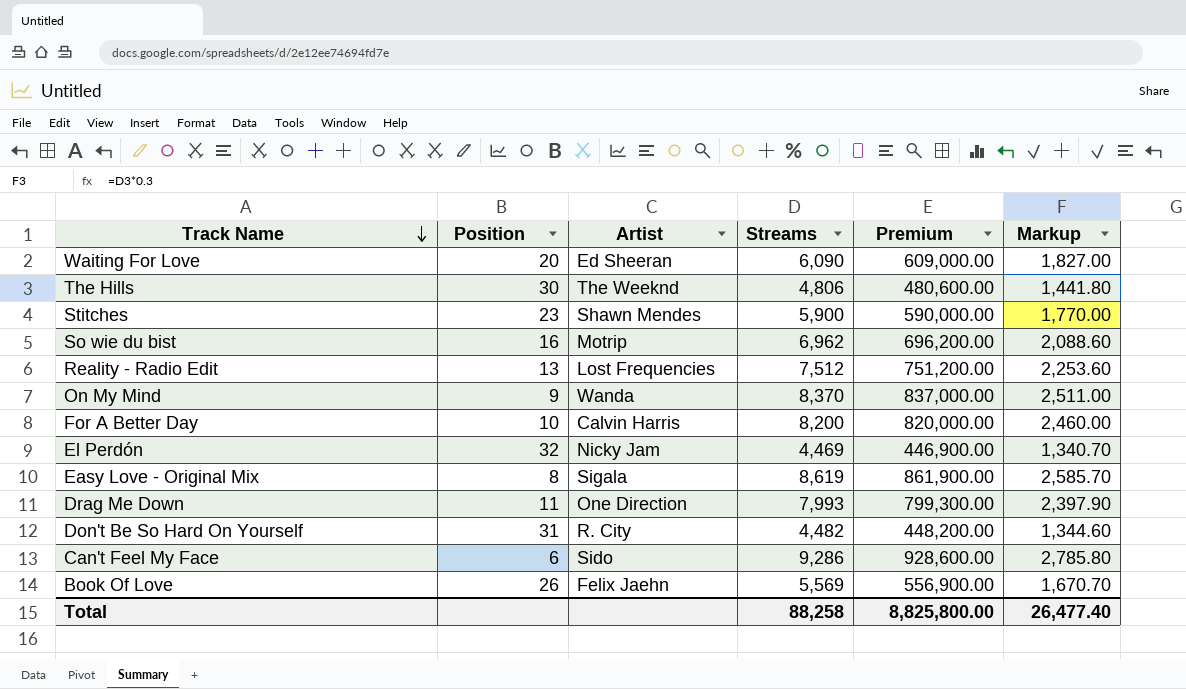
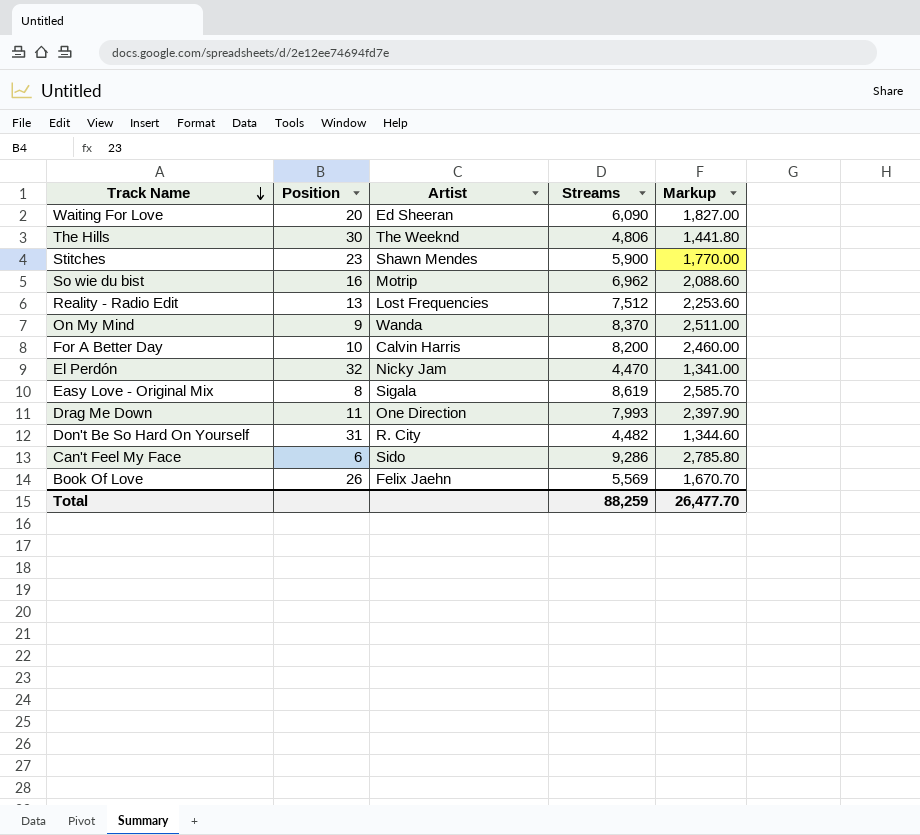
column Premium | formula: [Streams] * 100 -> none
El Perdón | Streams: 4,469 -> 4,470
El Perdón | Markup: 1,340.70 -> 1,341.00
Total | Streams: 88,258 -> 88,259
Total | Markup: 26,477.40 -> 26,477.70

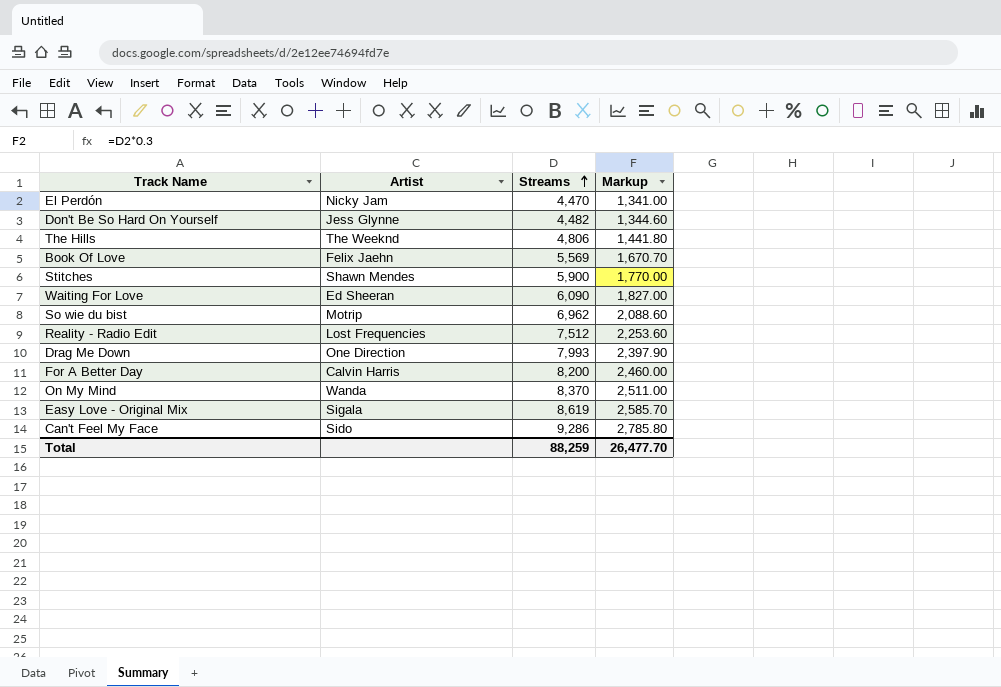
row order: Track Name descending -> Streams ascending
column Position | position: 2 -> none
Don't Be So Hard On Yourself | Artist: R. City -> Jess Glynne

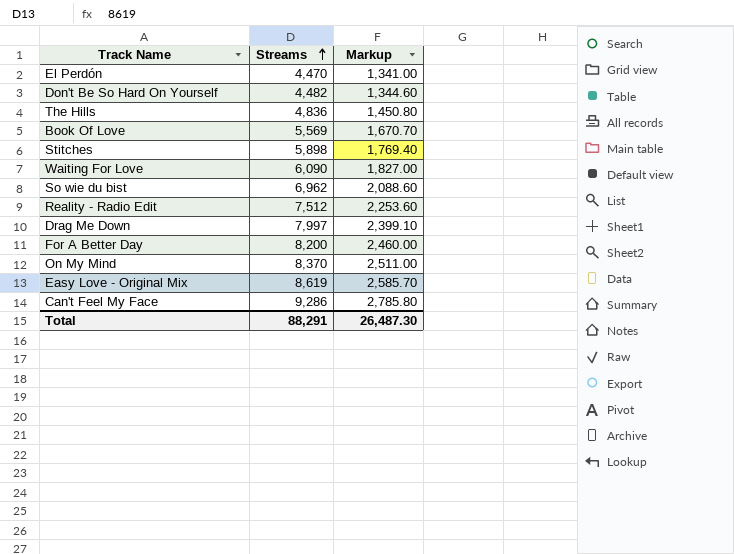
column Artist | position: 2 -> none
The Hills | Streams: 4,806 -> 4,836
The Hills | Markup: 1,441.80 -> 1,450.80
Stitches | Streams: 5,900 -> 5,898
Stitches | Markup: 1,770.00 -> 1,769.40
Drag Me Down | Streams: 7,993 -> 7,997
Drag Me Down | Markup: 2,397.90 -> 2,399.10
Total | Streams: 88,259 -> 88,291
Total | Markup: 26,477.70 -> 26,487.30

